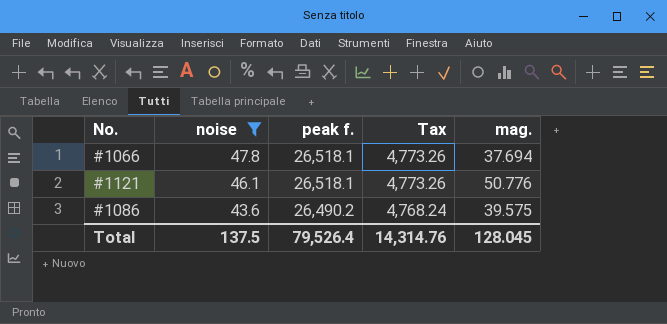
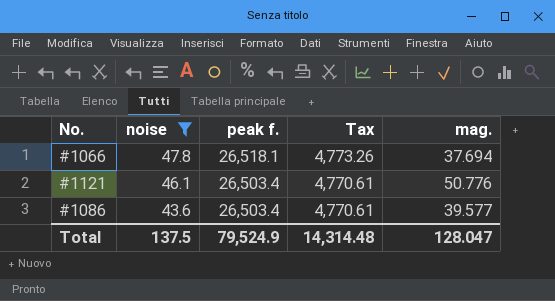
#1121 | peak f.: 26,518.1 -> 26,503.4
#1121 | Tax: 4,773.26 -> 4,770.61
#1086 | peak f.: 26,490.2 -> 26,503.4
#1086 | Tax: 4,768.24 -> 4,770.61
#1086 | mag.: 39.575 -> 39.577
Total | peak f.: 79,526.4 -> 79,524.9
Total | Tax: 14,314.76 -> 14,314.48
Total | mag.: 128.045 -> 128.047

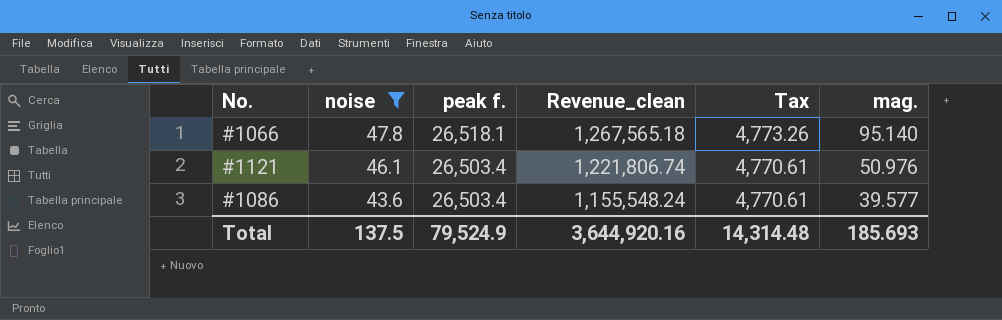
column Revenue_clean | formula: none -> [noise] * [peak f.]
#1066 | mag.: 37.694 -> 95.140
#1121 | mag.: 50.776 -> 50.976
Total | mag.: 128.047 -> 185.693

